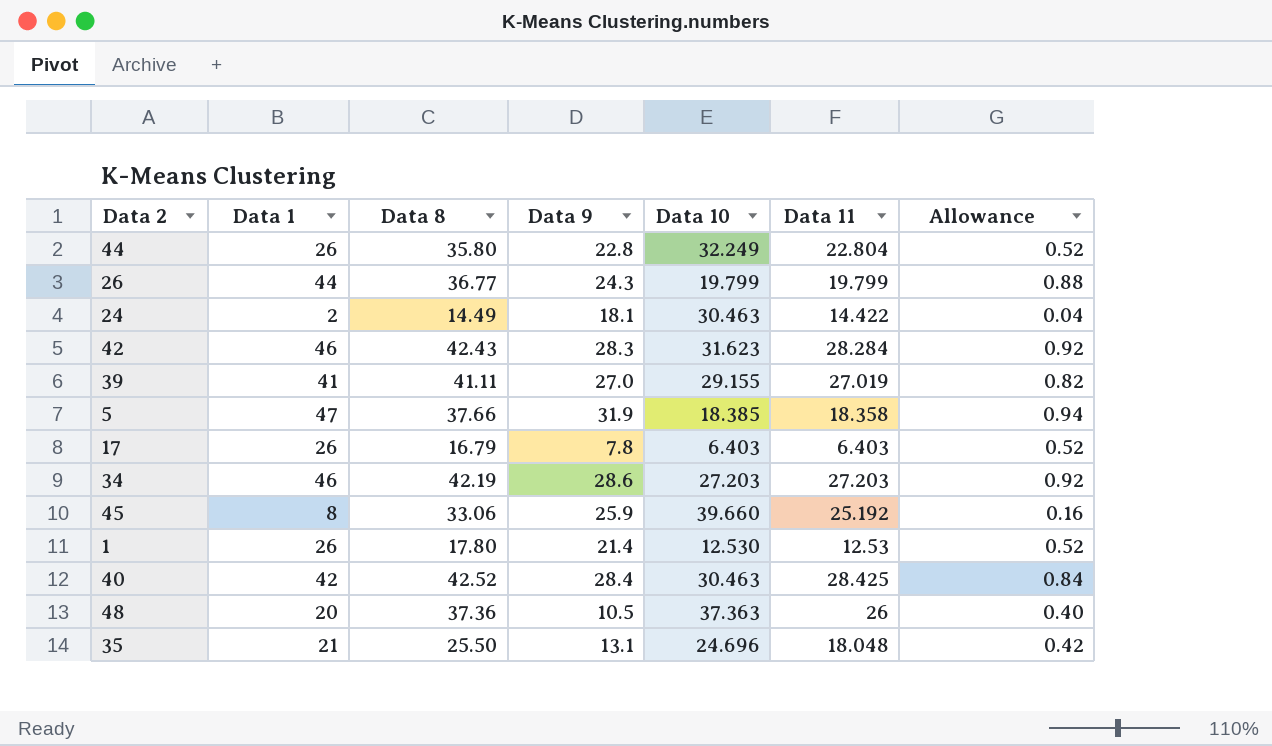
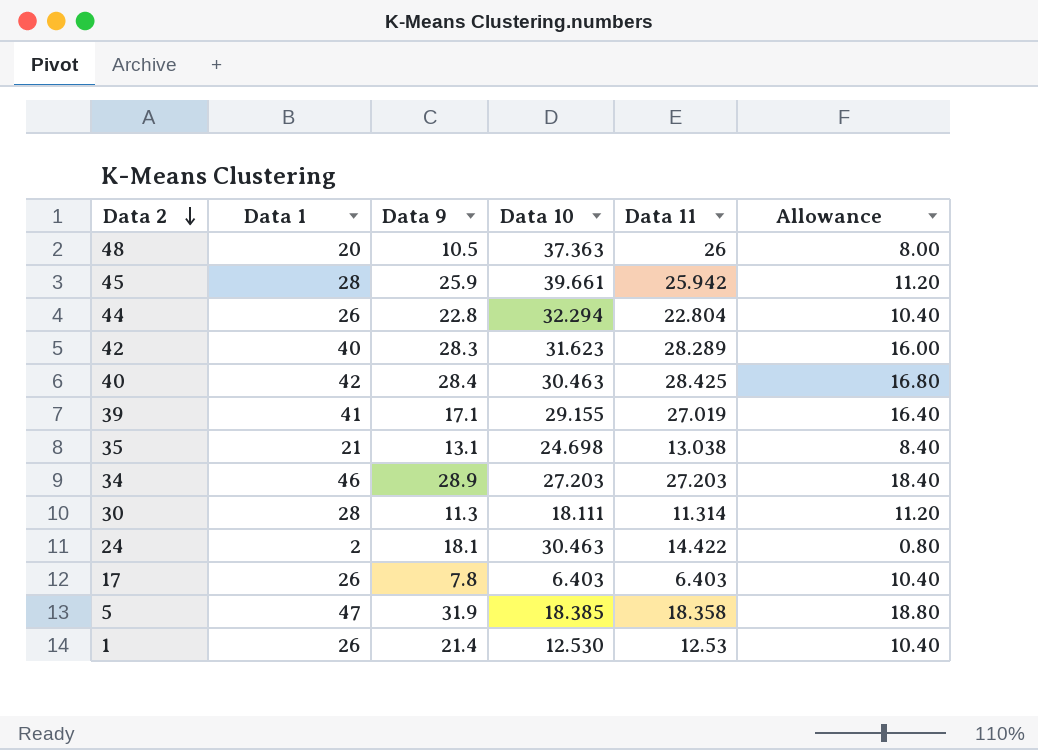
row order: none -> Data 2 descending
column Data 8 | position: 3 -> none
column Allowance | formula: [Data 1] * 0.02 -> [Data 1] * 0.4
row 26: 44 | 36.77 | 24.3 | 19.799 | 19.799 | 0.88 -> none
45 | Data 1: 8 -> 28
45 | Data 10: 39.660 -> 39.661
45 | Data 11: 25.192 -> 25.942
44 | Data 10: 32.249 -> 32.294
42 | Data 1: 46 -> 40
42 | Data 11: 28.284 -> 28.289
39 | Data 9: 27.0 -> 17.1
35 | Data 10: 24.696 -> 24.698
35 | Data 11: 18.048 -> 13.038
34 | Data 9: 28.6 -> 28.9
row 30: none -> 28 | 11.3 | 18.111 | 11.314 | 11.20

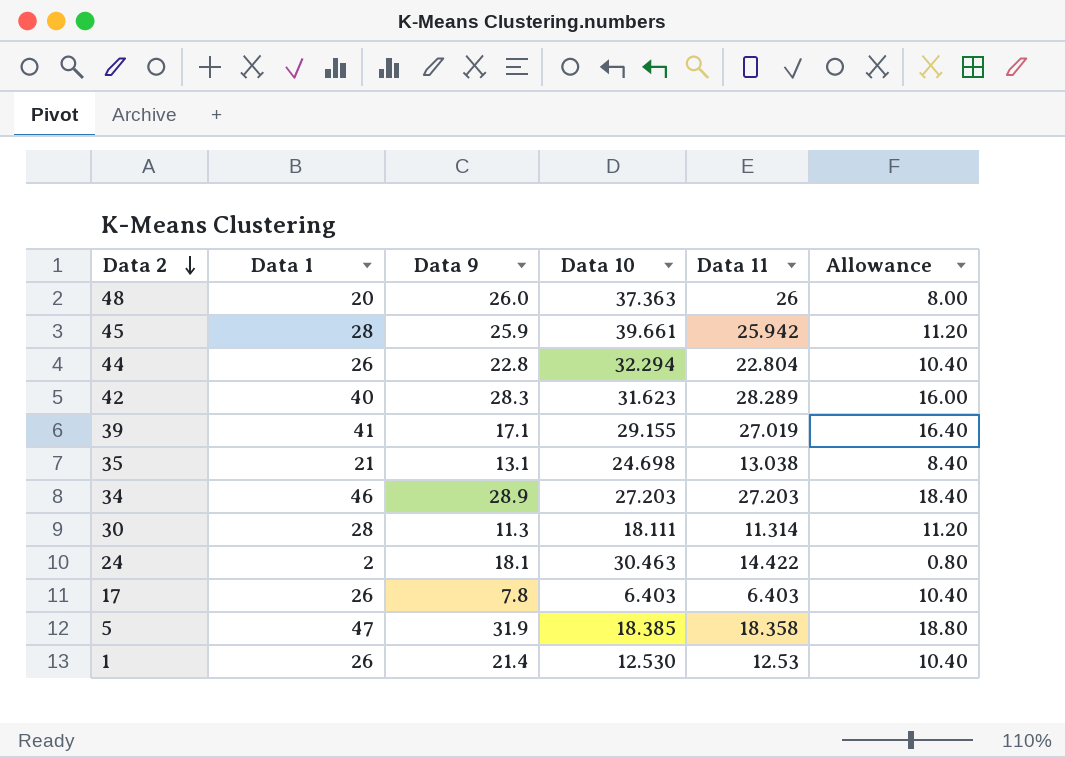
row 40: 42 | 28.4 | 30.463 | 28.425 | 16.80 -> none
48 | Data 9: 10.5 -> 26.0

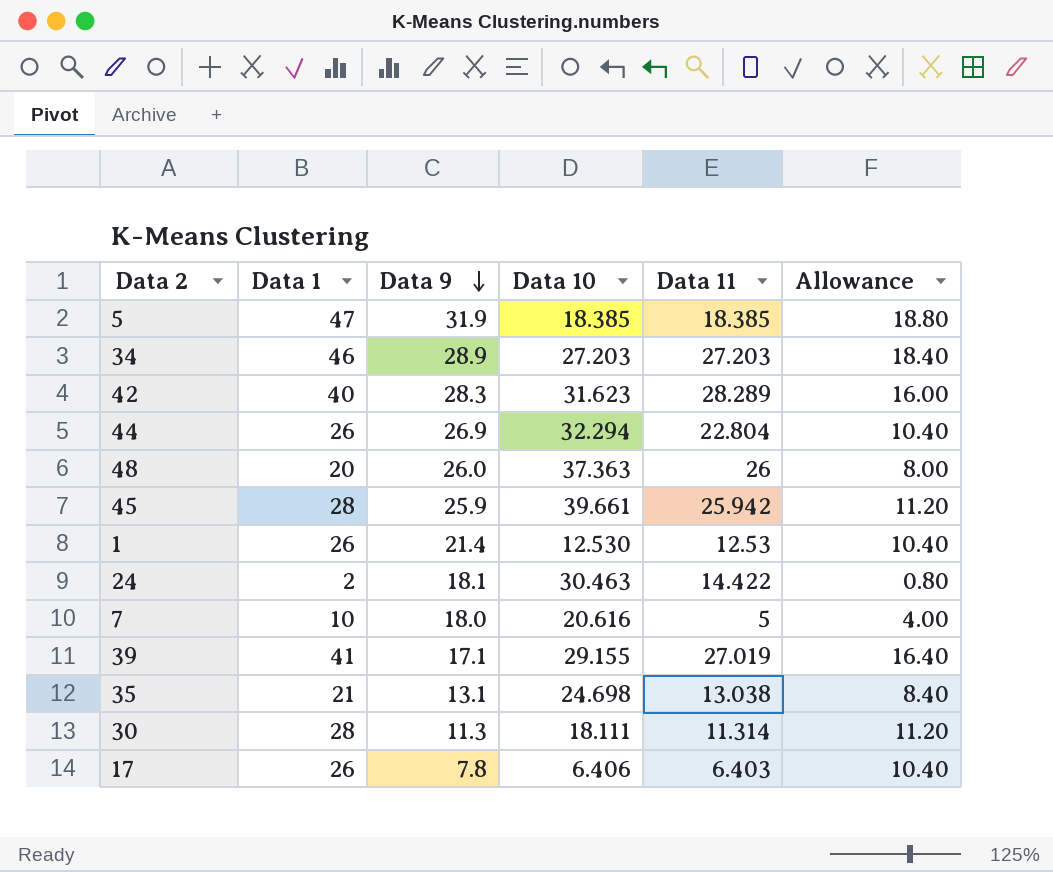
row order: Data 2 descending -> Data 9 descending
5 | Data 11: 18.358 -> 18.385
44 | Data 9: 22.8 -> 26.9
row 7: none -> 10 | 18.0 | 20.616 | 5 | 4.00
17 | Data 10: 6.403 -> 6.406

